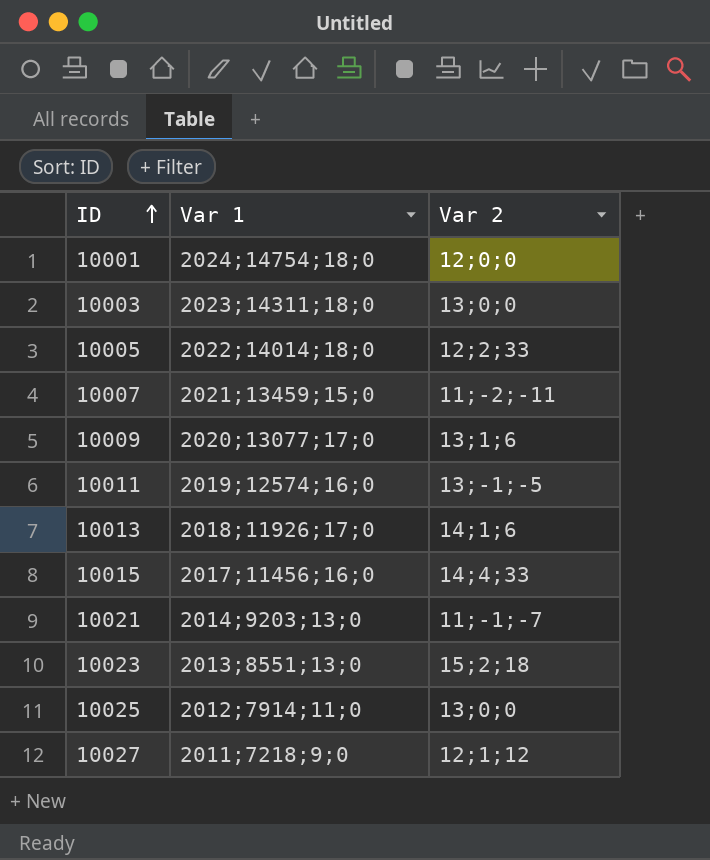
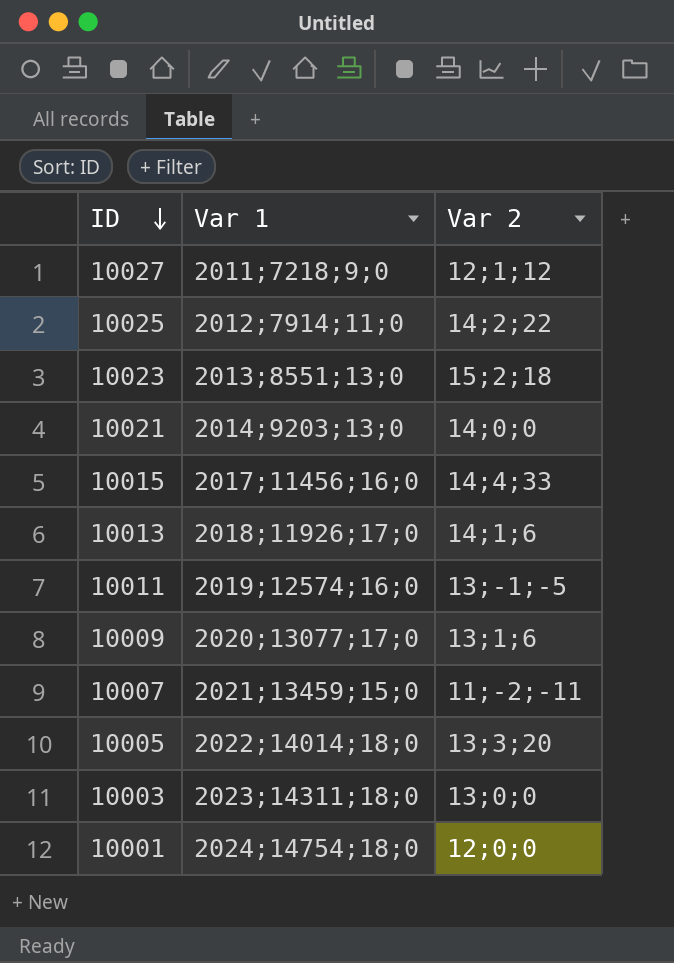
row order: ID ascending -> ID descending
10025 | Var 2: 13;0;0 -> 14;2;22
10021 | Var 2: 11;-1;-7 -> 14;0;0
10005 | Var 2: 12;2;33 -> 13;3;20

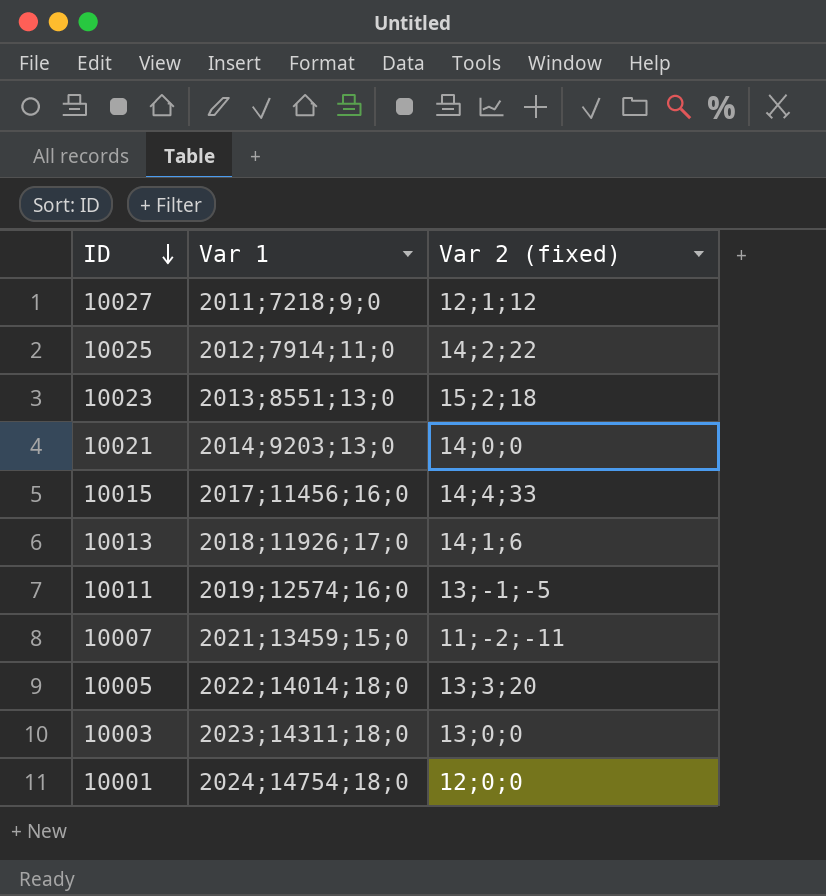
column name: Var 2 -> Var 2 (fixed)
row 10009: 2020;13077;17;0 | 13;1;6 -> none

